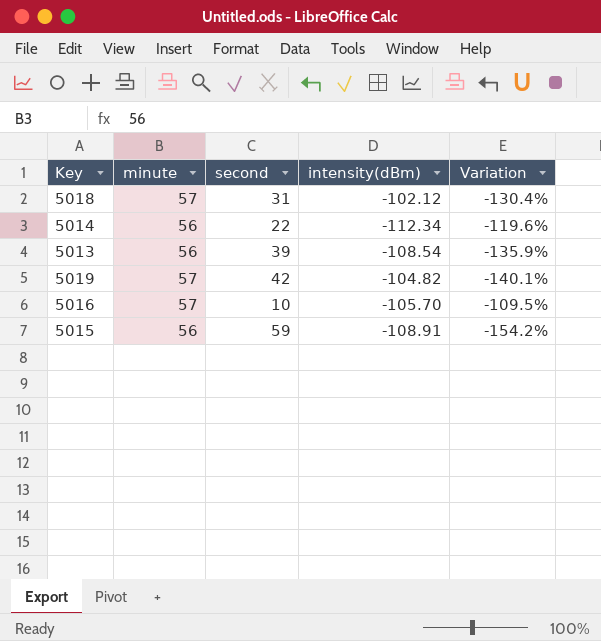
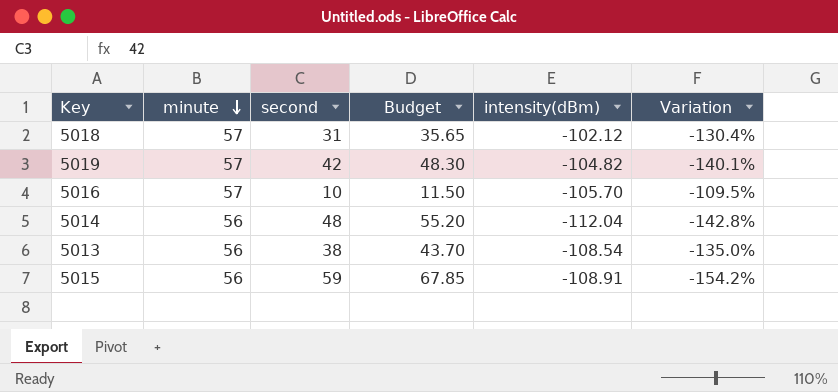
row order: none -> minute descending
column Budget | formula: none -> [second] * 1.15
5014 | second: 22 -> 48
5014 | intensity(dBm): -112.34 -> -112.04
5014 | Variation: -119.6% -> -142.8%
5013 | second: 39 -> 38
5013 | Variation: -135.9% -> -135.0%

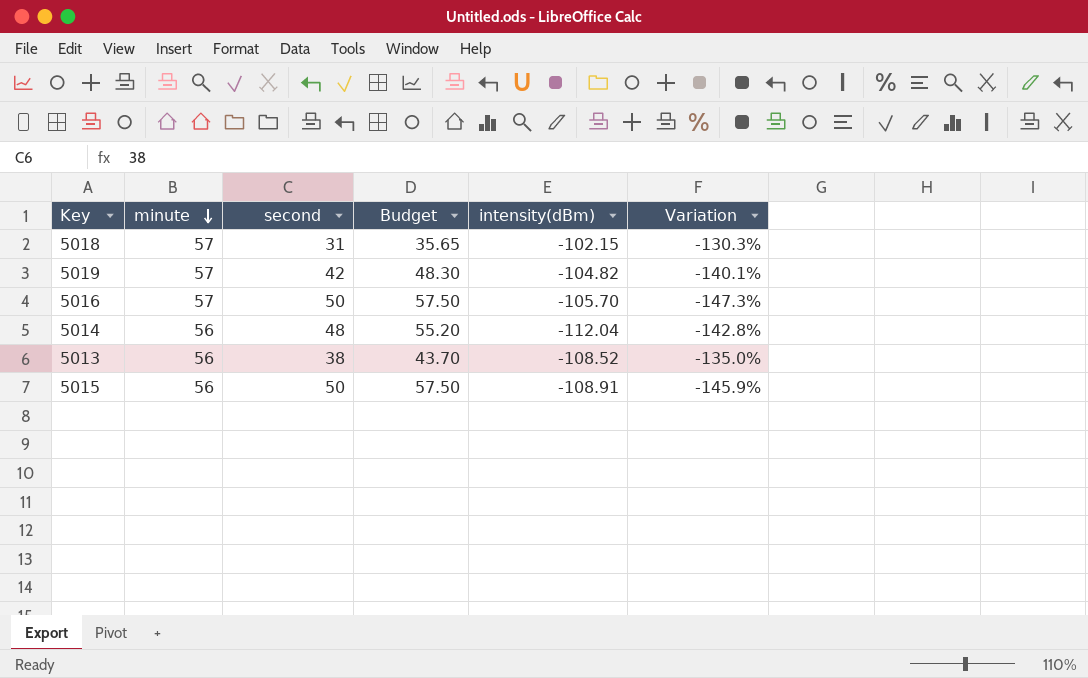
5018 | intensity(dBm): -102.12 -> -102.15
5018 | Variation: -130.4% -> -130.3%
5016 | second: 10 -> 50
5016 | Budget: 11.50 -> 57.50
5016 | Variation: -109.5% -> -147.3%
5013 | intensity(dBm): -108.54 -> -108.52
5015 | second: 59 -> 50
5015 | Budget: 67.85 -> 57.50
5015 | Variation: -154.2% -> -145.9%

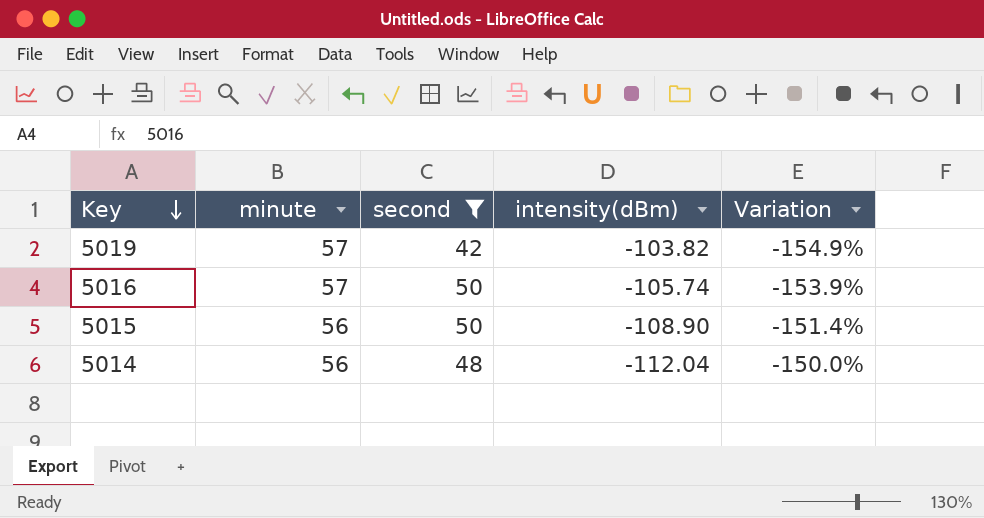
filter: none -> second >= 42
row order: minute descending -> Key descending
column Budget | formula: [second] * 1.15 -> none
column Variation | formula: ([second] - [intensity(dBm)]) / [intensity(dBm)] -> ([minute] - [intensity(dBm)]) / [intensity(dBm)]
5019 | intensity(dBm): -104.82 -> -103.82
5016 | intensity(dBm): -105.70 -> -105.74
5015 | intensity(dBm): -108.91 -> -108.90

